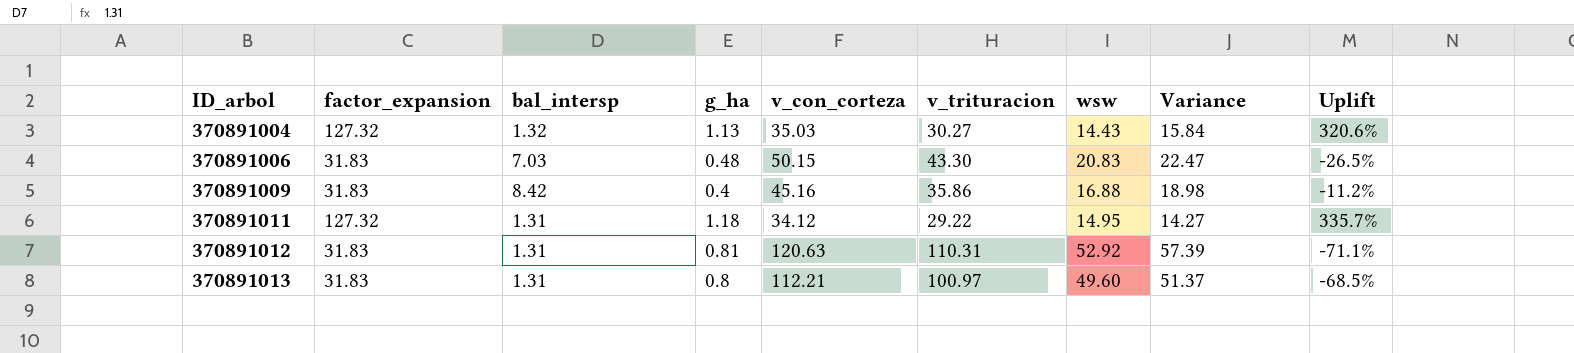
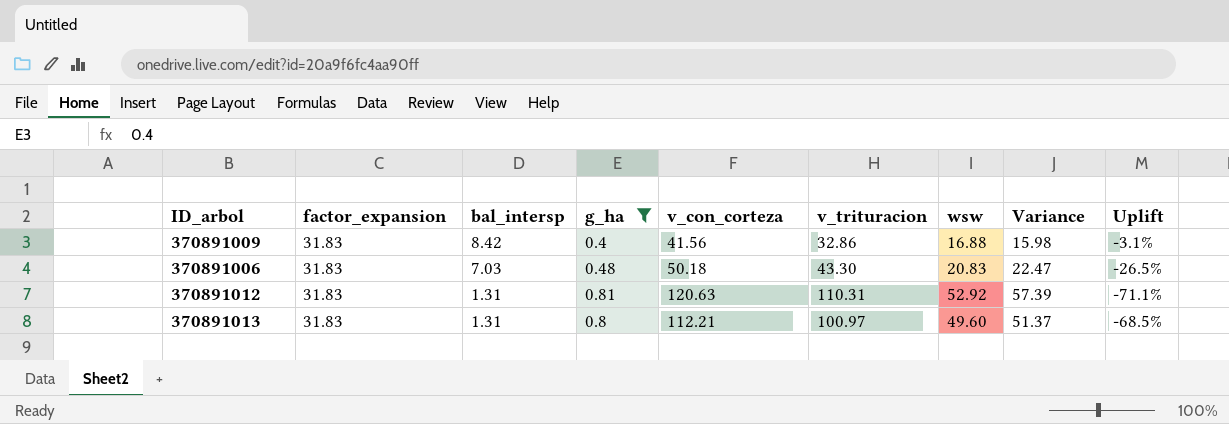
filter: none -> g_ha <= 0.81
row order: ID_arbol ascending -> bal_intersp descending
370891009 | v_con_corteza: 45.16 -> 41.56
370891009 | v_trituracion: 35.86 -> 32.86
370891009 | Variance: 18.98 -> 15.98
370891009 | Uplift: -11.2% -> -3.1%
370891006 | v_con_corteza: 50.15 -> 50.18

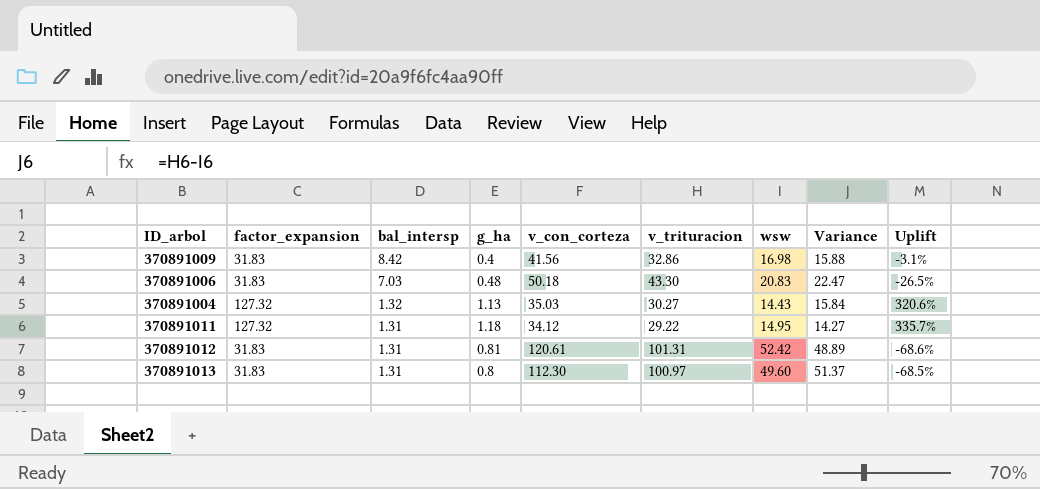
filter: g_ha <= 0.81 -> none
370891009 | wsw: 16.88 -> 16.98
370891009 | Variance: 15.98 -> 15.88
370891012 | v_con_corteza: 120.63 -> 120.61
370891012 | v_trituracion: 110.31 -> 101.31
370891012 | wsw: 52.92 -> 52.42
370891012 | Variance: 57.39 -> 48.89
370891012 | Uplift: -71.1% -> -68.6%
370891013 | v_con_corteza: 112.21 -> 112.30

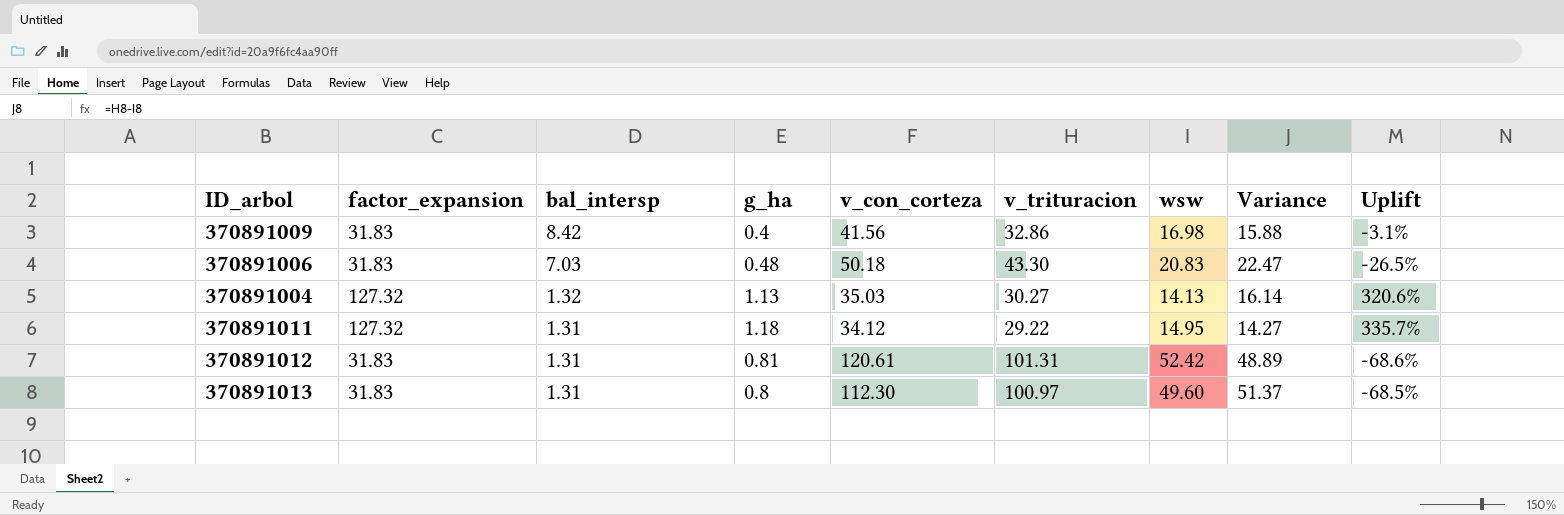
370891004 | wsw: 14.43 -> 14.13
370891004 | Variance: 15.84 -> 16.14

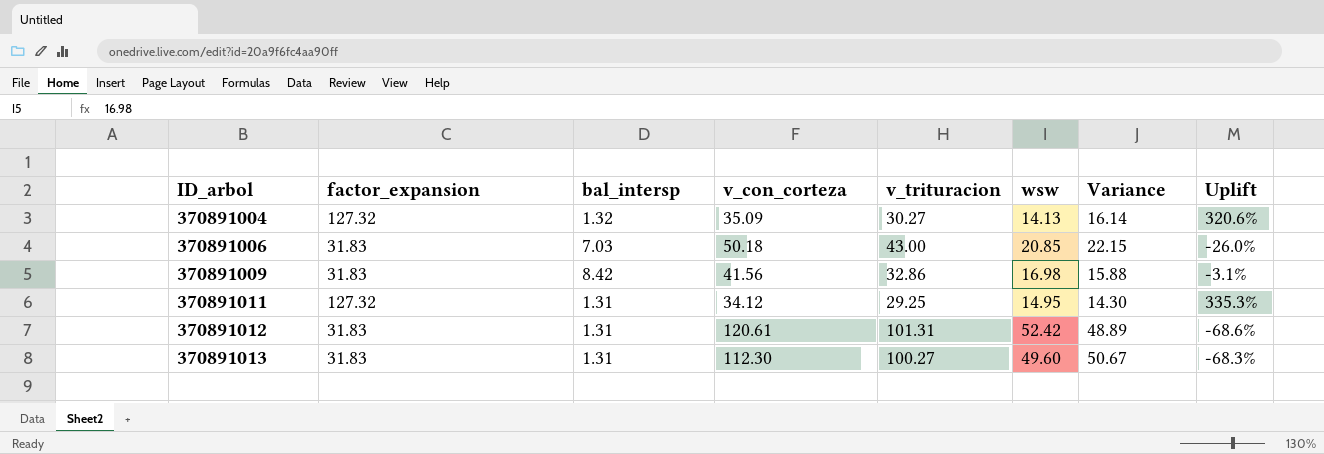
row order: bal_intersp descending -> ID_arbol ascending
column g_ha | position: 4 -> none
370891004 | v_con_corteza: 35.03 -> 35.09
370891006 | v_trituracion: 43.30 -> 43.00
370891006 | wsw: 20.83 -> 20.85
370891006 | Variance: 22.47 -> 22.15
370891006 | Uplift: -26.5% -> -26.0%
370891011 | v_trituracion: 29.22 -> 29.25
370891011 | Variance: 14.27 -> 14.30
370891011 | Uplift: 335.7% -> 335.3%
370891013 | v_trituracion: 100.97 -> 100.27
370891013 | Variance: 51.37 -> 50.67
370891013 | Uplift: -68.5% -> -68.3%

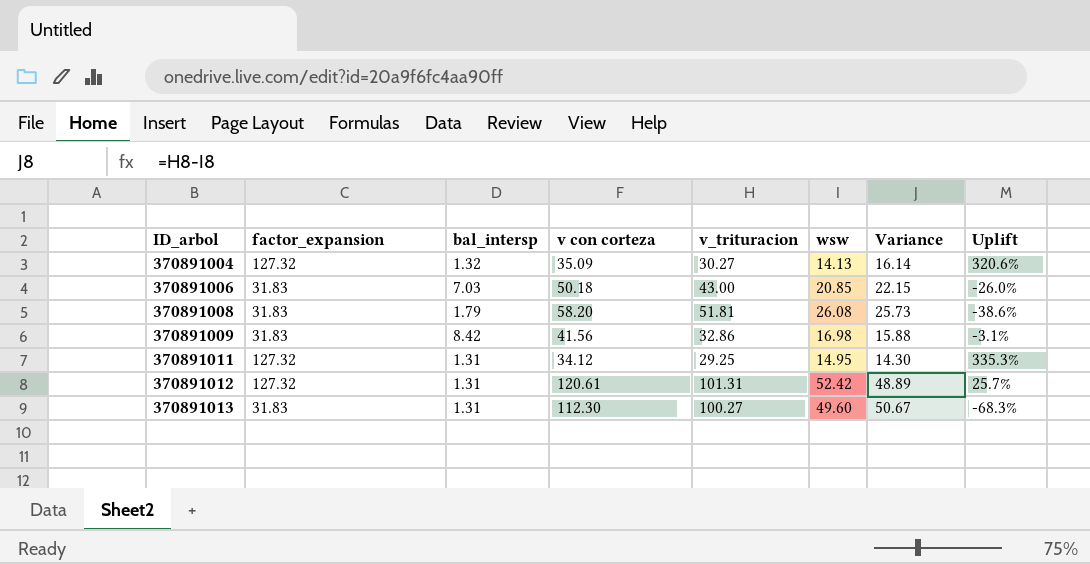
column name: v_con_corteza -> v con corteza
row 370891008: none -> 31.83 | 1.79 | 58.20 | 51.81 | 26.08 | 25.73 | -38.6%
370891012 | factor_expansion: 31.83 -> 127.32
370891012 | Uplift: -68.6% -> 25.7%

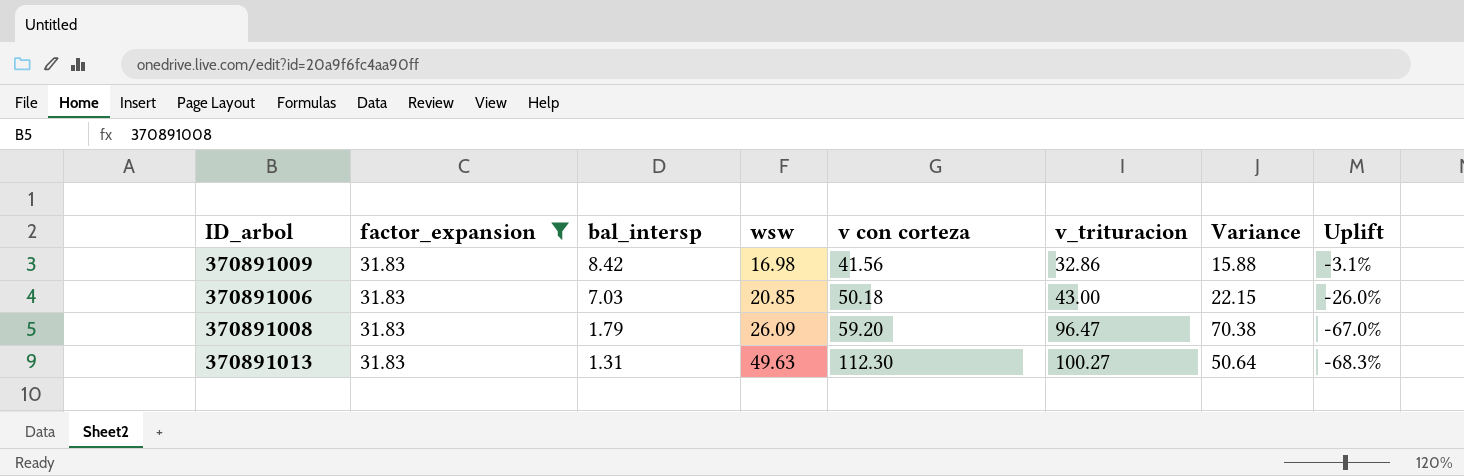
filter: none -> factor_expansion = 31.83
row order: ID_arbol ascending -> bal_intersp descending
column wsw | position: 6 -> 4
370891008 | wsw: 26.08 -> 26.09
370891008 | v con corteza: 58.20 -> 59.20
370891008 | v_trituracion: 51.81 -> 96.47
370891008 | Variance: 25.73 -> 70.38
370891008 | Uplift: -38.6% -> -67.0%
370891013 | wsw: 49.60 -> 49.63
370891013 | Variance: 50.67 -> 50.64

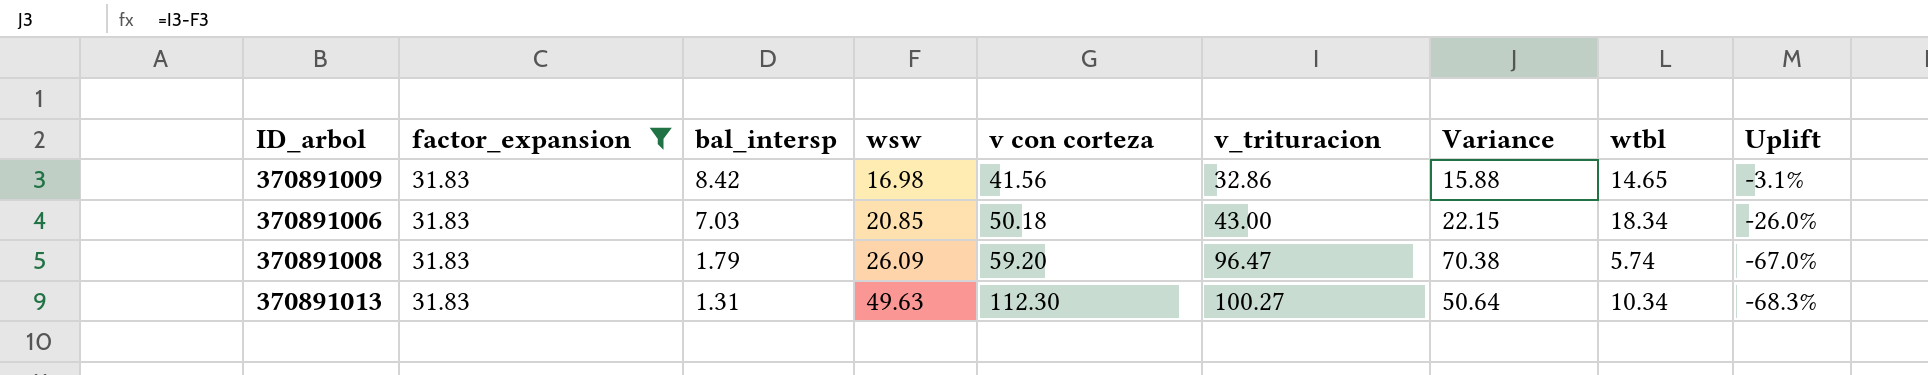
column wtbl | position: none -> 8

